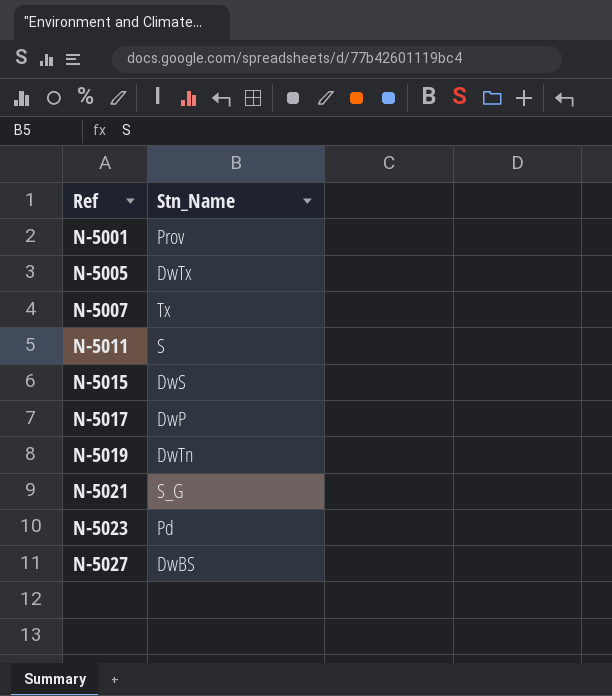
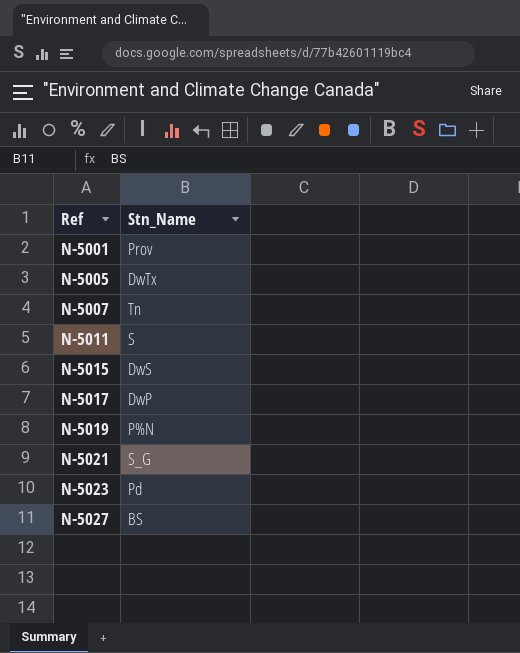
N-5007 | Stn_Name: Tx -> Tn
N-5019 | Stn_Name: DwTn -> P%N
N-5027 | Stn_Name: DwBS -> BS

